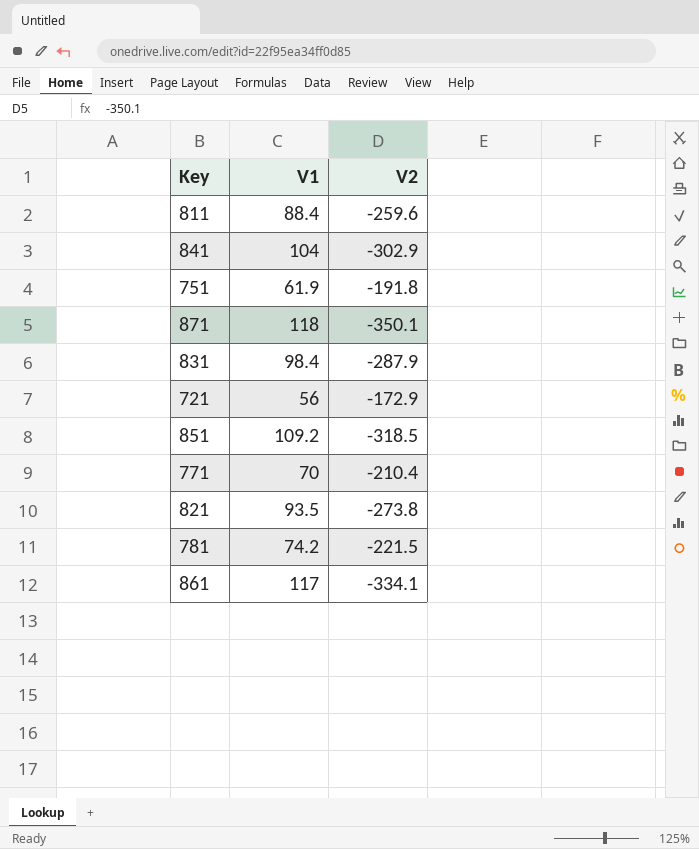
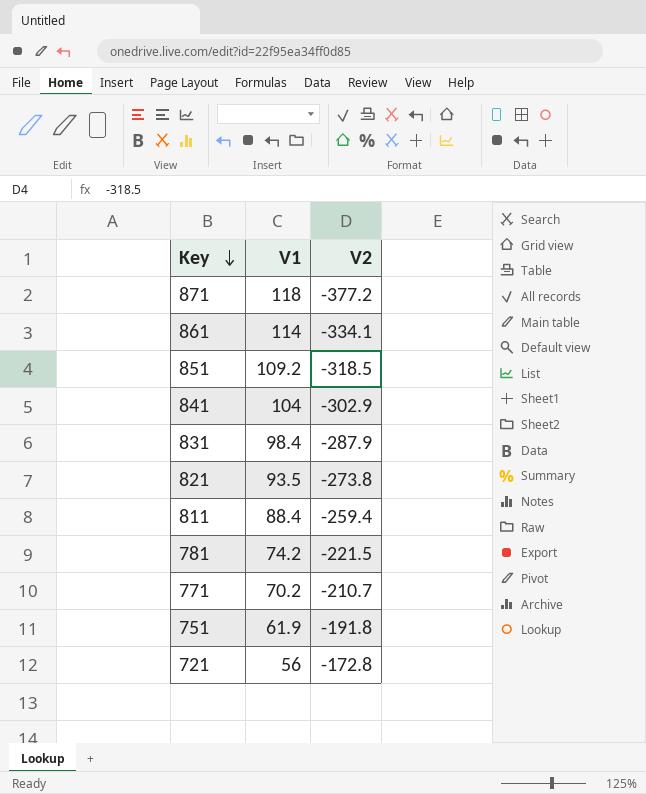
row order: none -> Key descending
871 | V2: -350.1 -> -377.2
861 | V1: 117 -> 114
811 | V2: -259.6 -> -259.4
771 | V1: 70 -> 70.2
771 | V2: -210.4 -> -210.7
721 | V2: -172.9 -> -172.8

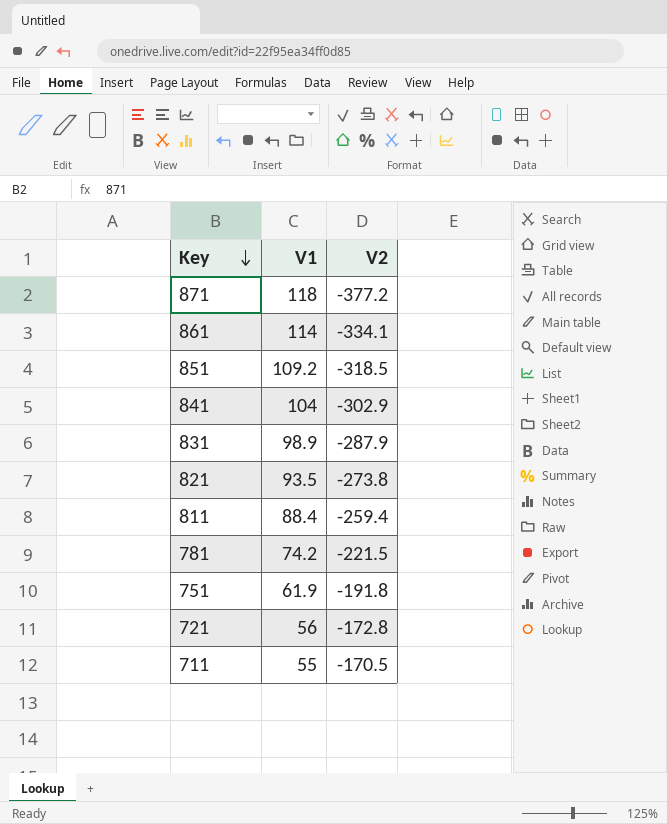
row 771: 70.2 | -210.7 -> none
831 | V1: 98.4 -> 98.9
row 711: none -> 55 | -170.5

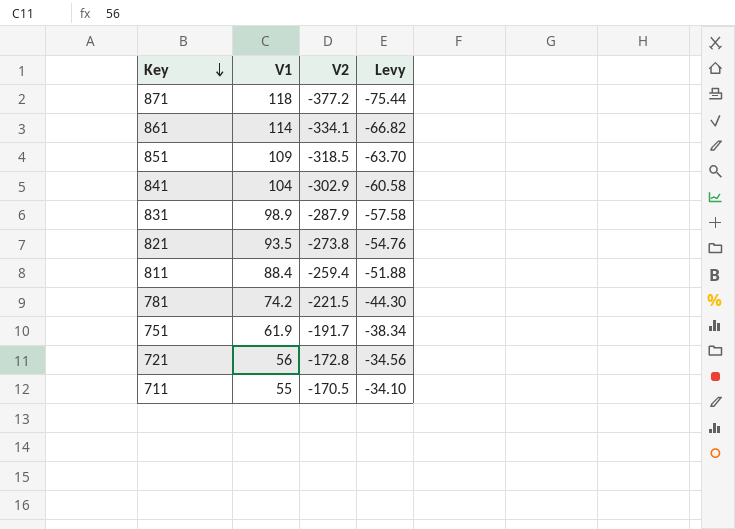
column Levy | formula: none -> [V2] * 0.2
851 | V1: 109.2 -> 109
751 | V2: -191.8 -> -191.7

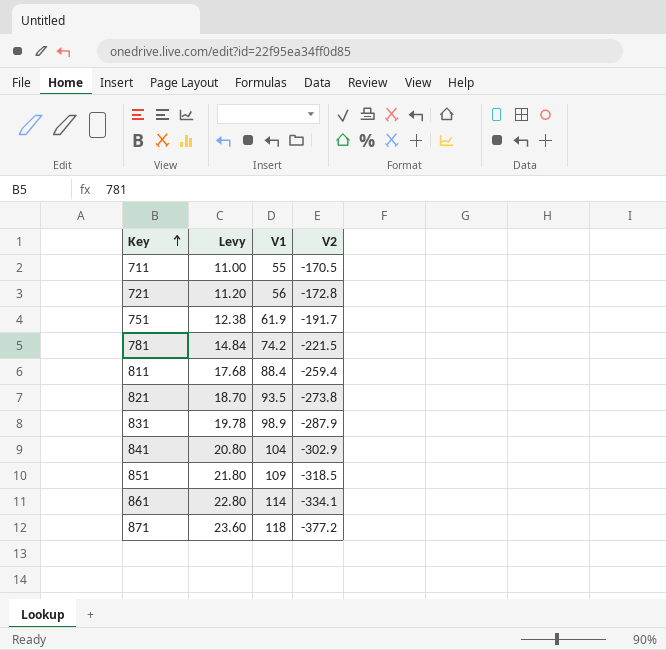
row order: Key descending -> Key ascending
column Levy | formula: [V2] * 0.2 -> [V1] * 0.2
column Levy | position: 4 -> 2

